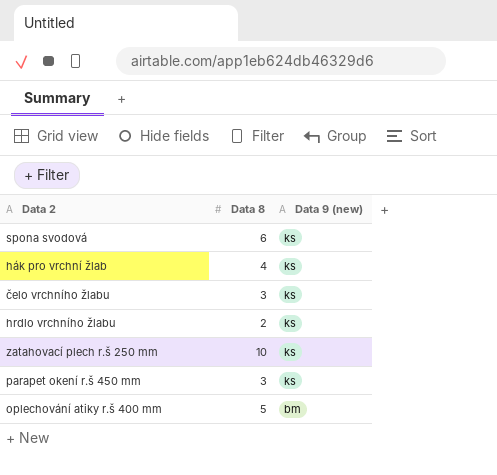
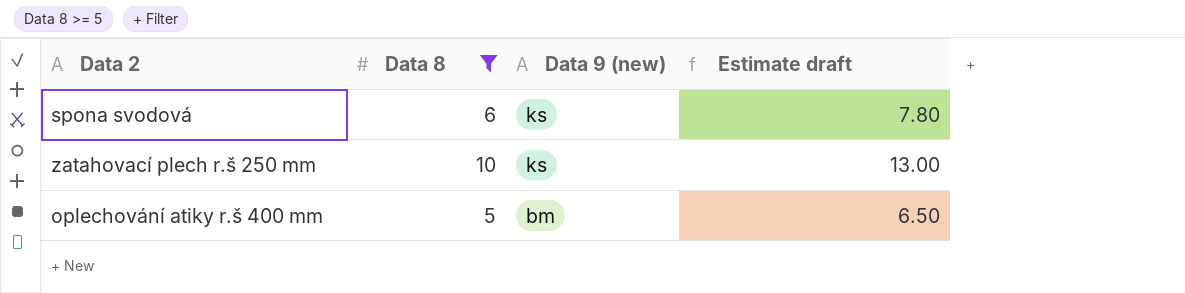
filter: none -> Data 8 >= 5
column Estimate draft | formula: none -> [Data 8] * 1.3

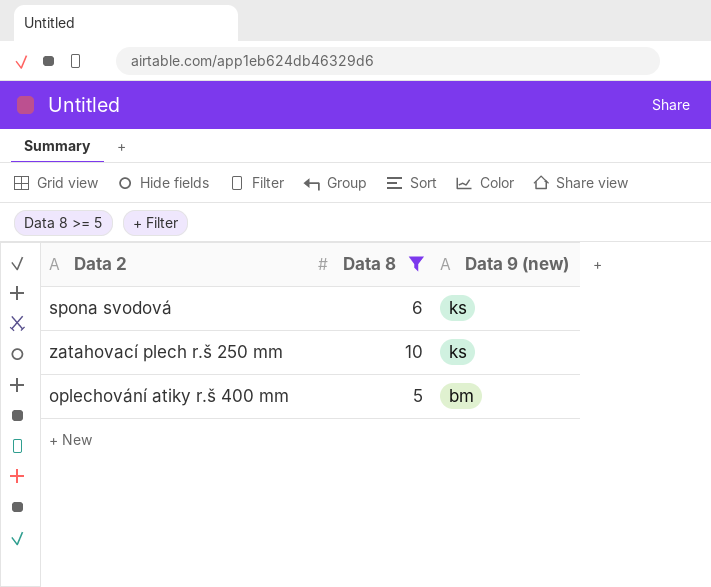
column Estimate draft | formula: [Data 8] * 1.3 -> none

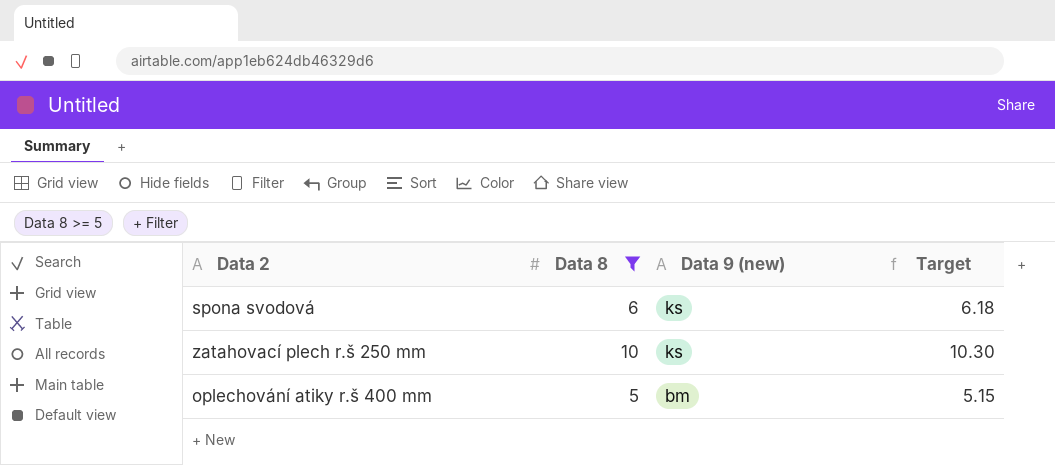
column Target | formula: none -> [Data 8] * 1.03

